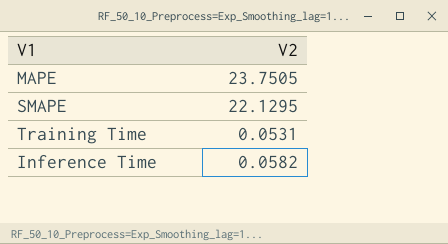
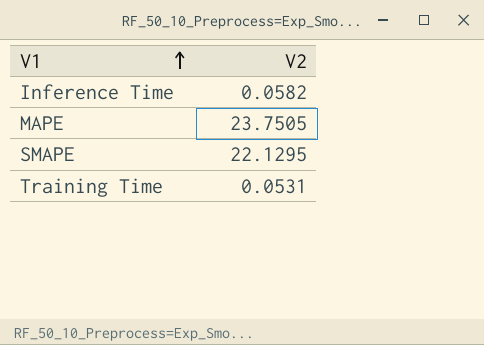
row order: none -> V1 ascending

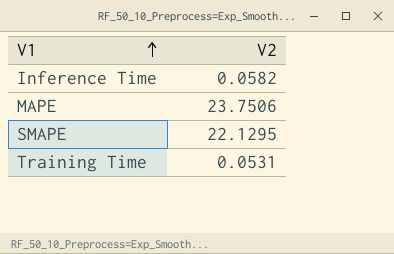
MAPE | V2: 23.7505 -> 23.7506

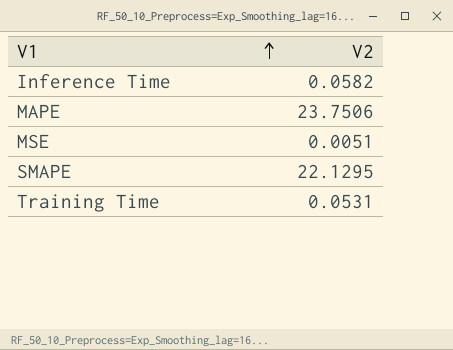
row MSE: none -> 0.0051

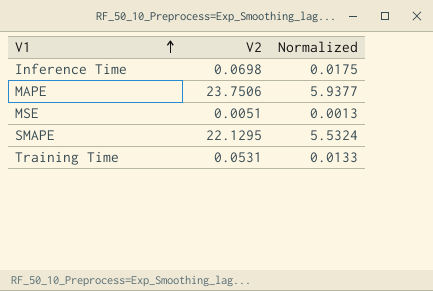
column Normalized | formula: none -> [V2] * 0.25
Inference Time | V2: 0.0582 -> 0.0698

